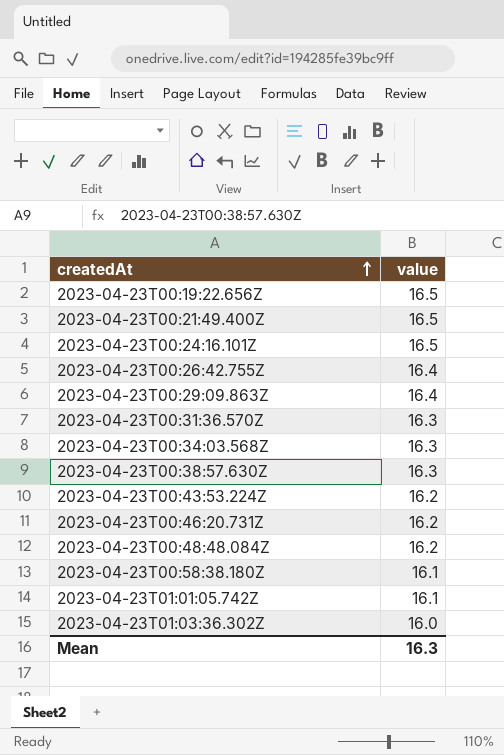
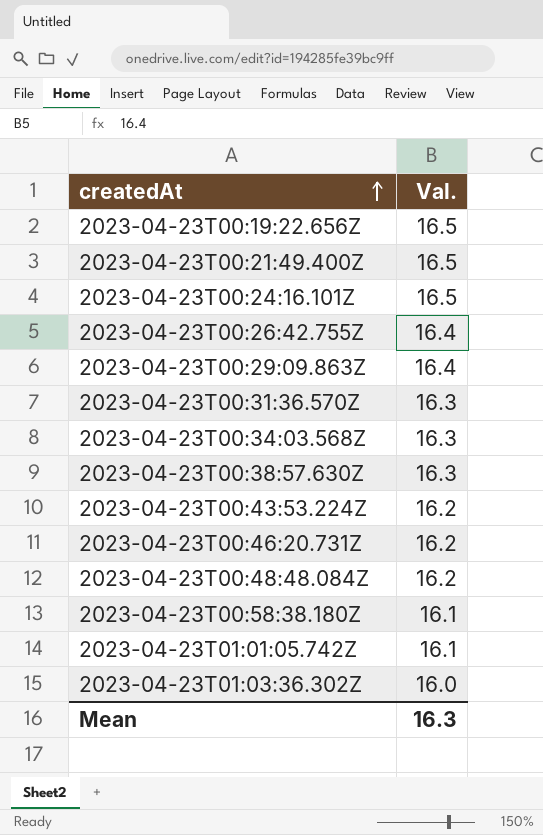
column name: value -> Val.

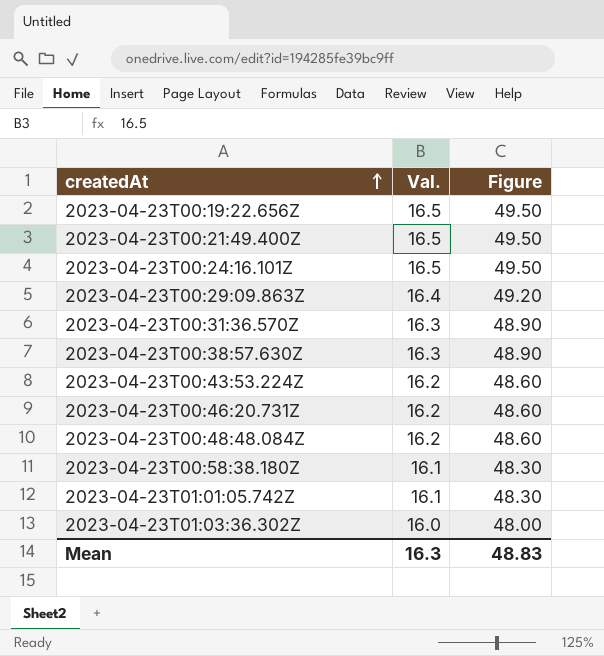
column Figure | formula: none -> [Val.] * 3
row 2023-04-23T00:26:42.755Z: 16.4 -> none
row 2023-04-23T00:34:03.568Z: 16.3 -> none

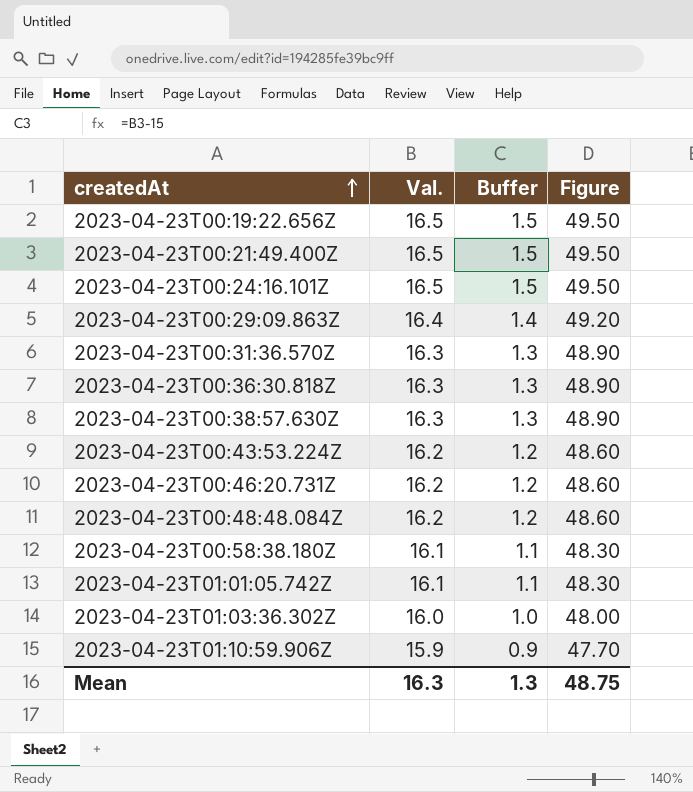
column Buffer | formula: none -> [Val.] - 15
row 2023-04-23T00:36:30.818Z: none -> 16.3 | 1.3 | 48.90
row 2023-04-23T01:10:59.906Z: none -> 15.9 | 0.9 | 47.70
Mean | Figure: 48.83 -> 48.75

